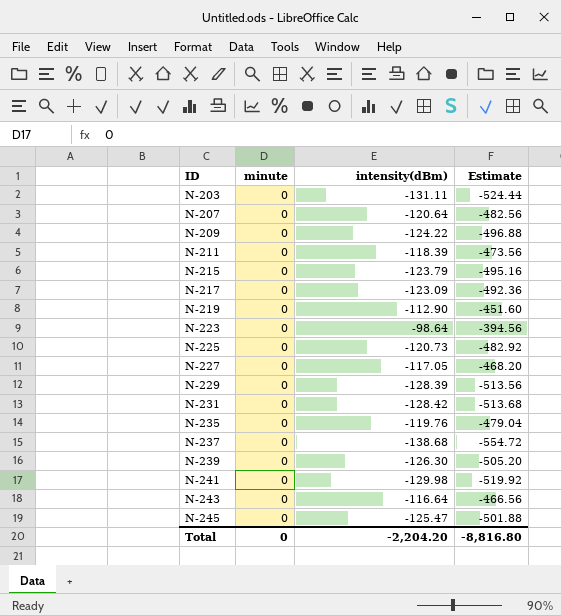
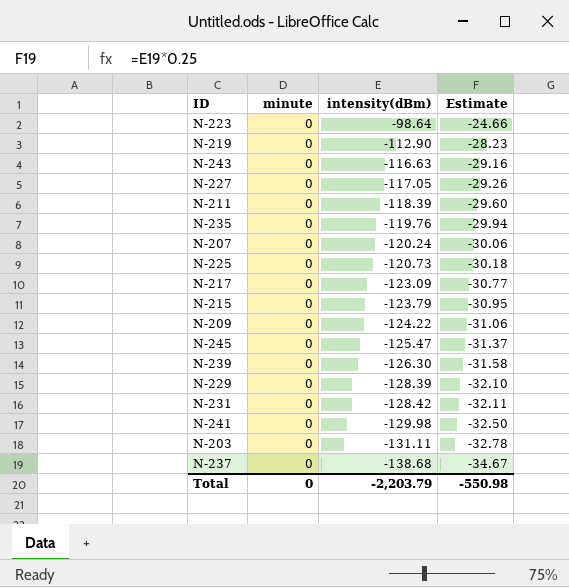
row order: ID ascending -> intensity(dBm) descending
column Estimate | formula: [intensity(dBm)] * 4 -> [intensity(dBm)] * 0.25
N-243 | intensity(dBm): -116.64 -> -116.63
N-207 | intensity(dBm): -120.64 -> -120.24
Total | intensity(dBm): -2,204.20 -> -2,203.79
Total | Estimate: -8,816.80 -> -550.98

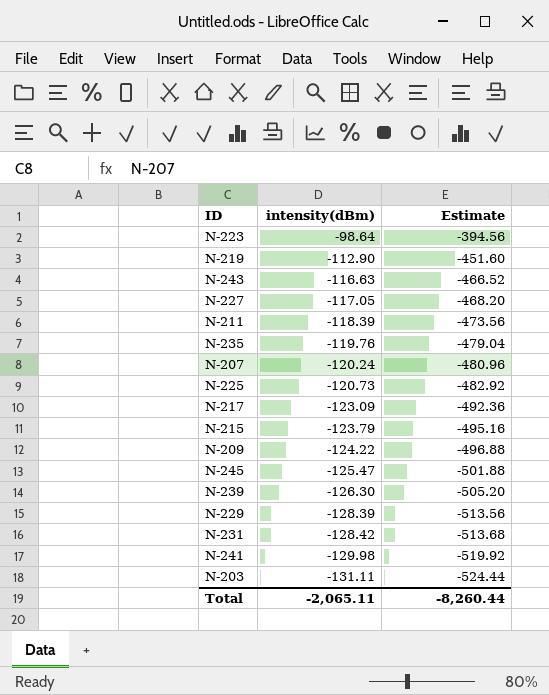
column minute | position: 2 -> none
column Estimate | formula: [intensity(dBm)] * 0.25 -> [intensity(dBm)] * 4
row N-237: 0 | -138.68 | -34.67 -> none
Total | intensity(dBm): -2,203.79 -> -2,065.11
Total | Estimate: -550.98 -> -8,260.44

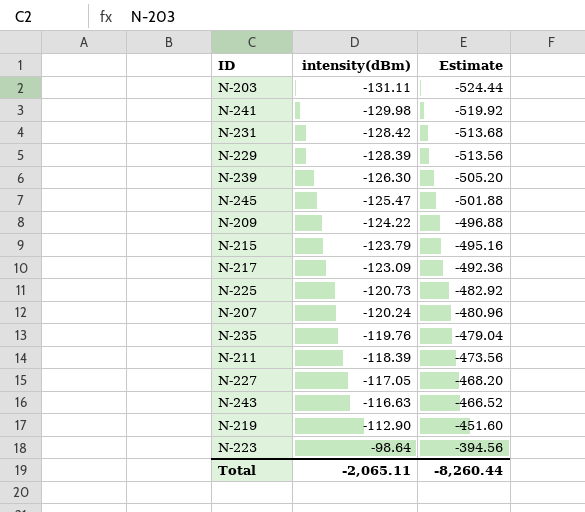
row order: intensity(dBm) descending -> intensity(dBm) ascending

